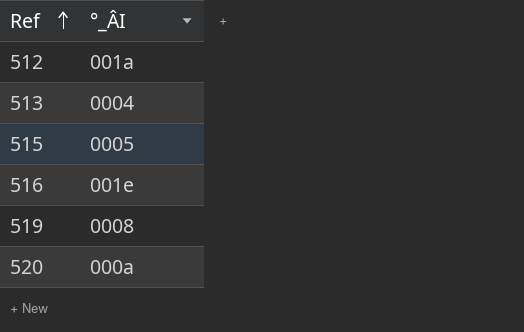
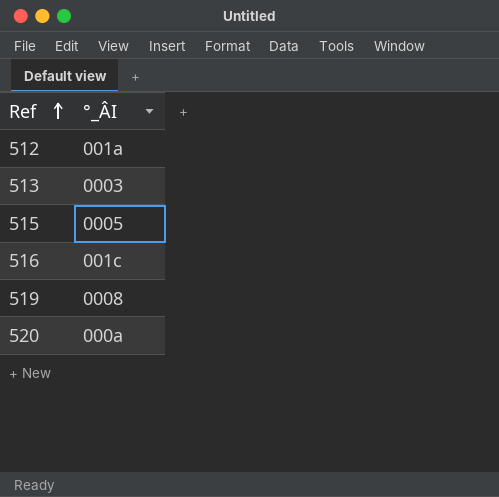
513 | °_ÂI: 0004 -> 0003
516 | °_ÂI: 001e -> 001c

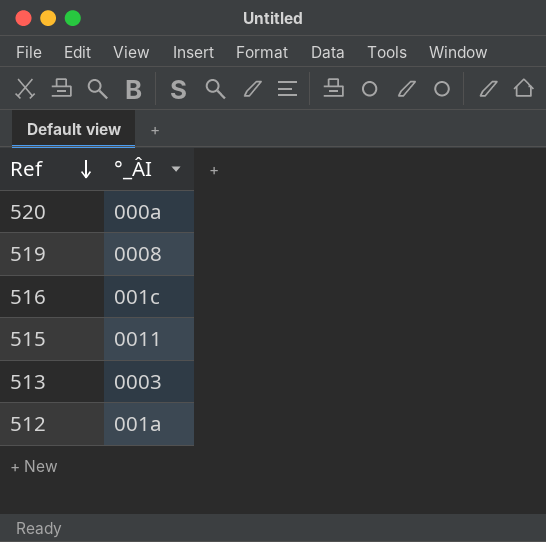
row order: Ref ascending -> Ref descending
515 | °_ÂI: 0005 -> 0011

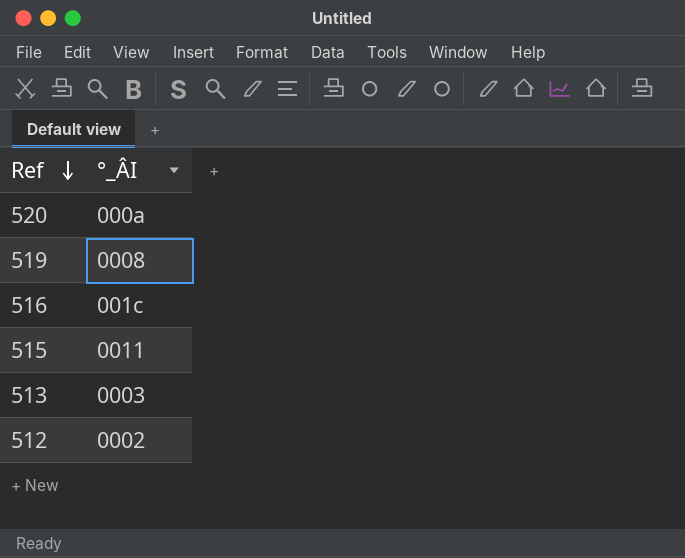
512 | °_ÂI: 001a -> 0002

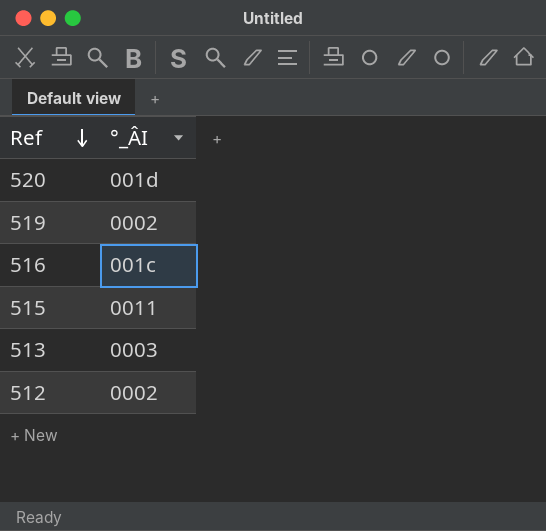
520 | °_ÂI: 000a -> 001d
519 | °_ÂI: 0008 -> 0002

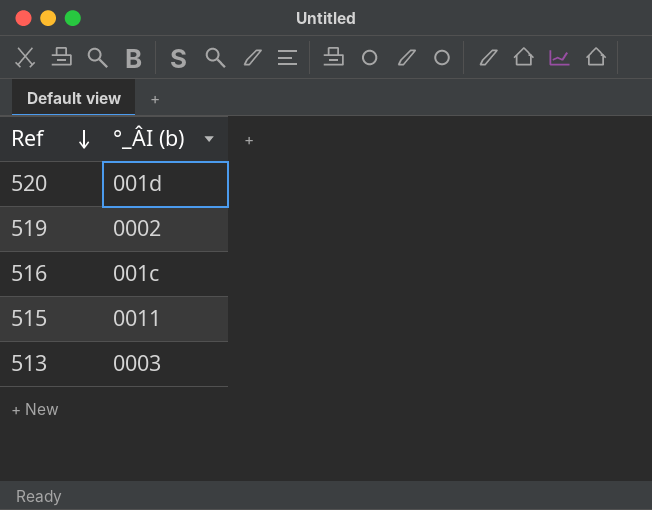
column name: °_ÂI -> °_ÂI (b)
row 512: 0002 -> none

